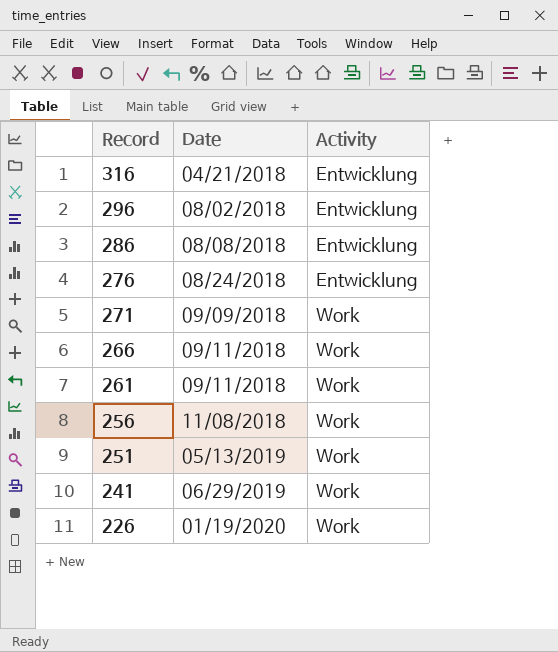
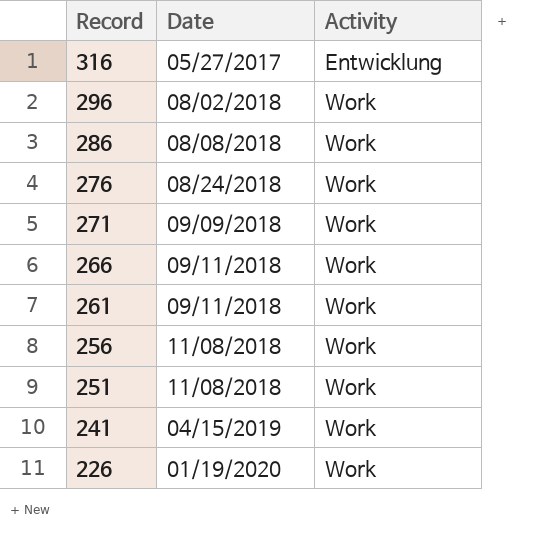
316 | Date: 04/21/2018 -> 05/27/2017
296 | Activity: Entwicklung -> Work
286 | Activity: Entwicklung -> Work
276 | Activity: Entwicklung -> Work
251 | Date: 05/13/2019 -> 11/08/2018
241 | Date: 06/29/2019 -> 04/15/2019

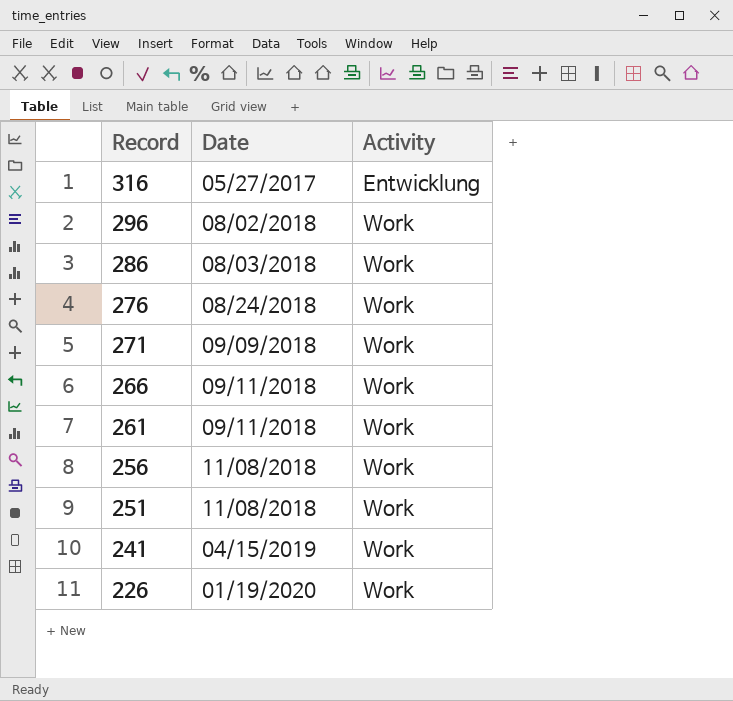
286 | Date: 08/08/2018 -> 08/03/2018

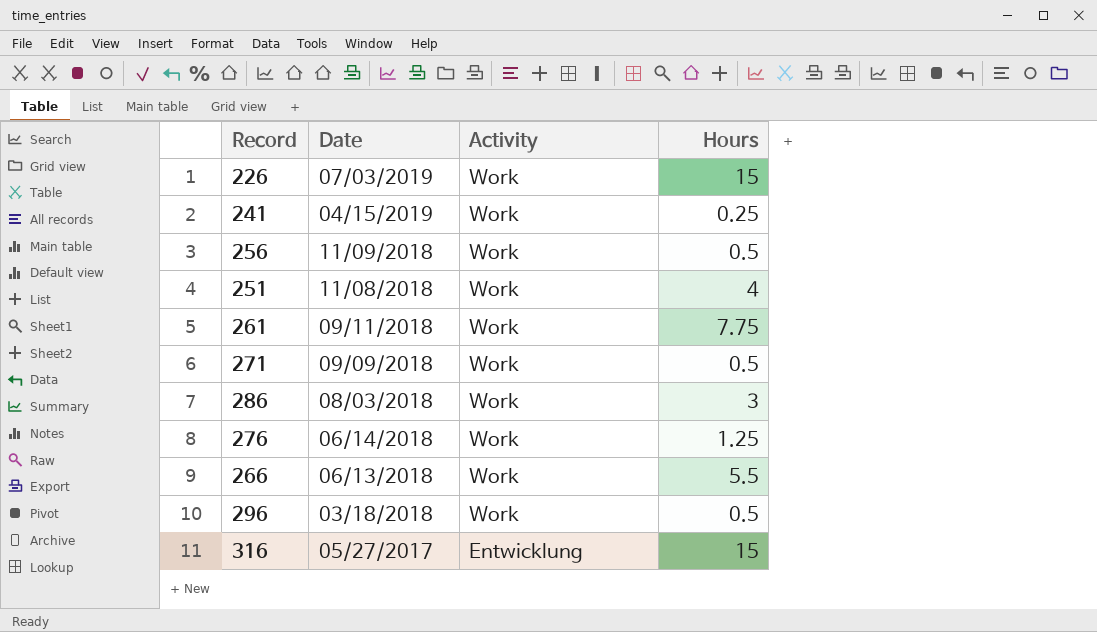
row order: Record descending -> Date descending
column Hours | position: none -> 4
226 | Date: 01/19/2020 -> 07/03/2019
256 | Date: 11/08/2018 -> 11/09/2018
276 | Date: 08/24/2018 -> 06/14/2018
266 | Date: 09/11/2018 -> 06/13/2018
296 | Date: 08/02/2018 -> 03/18/2018

